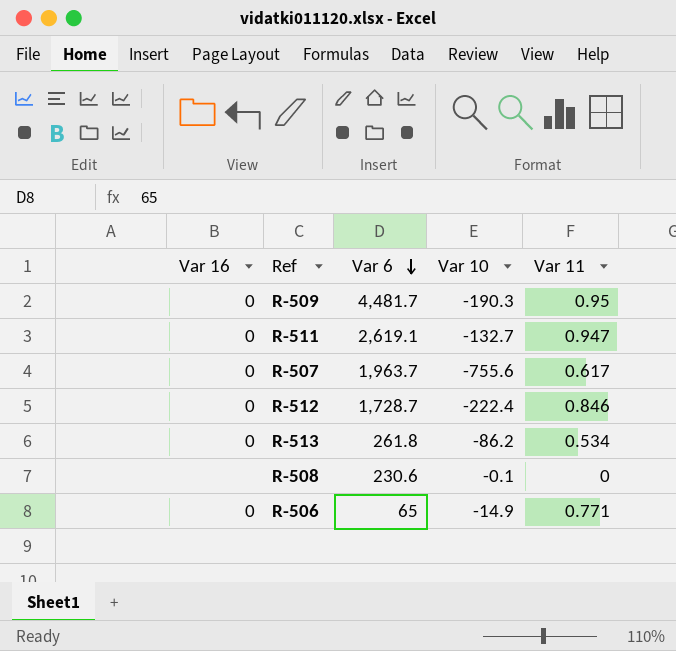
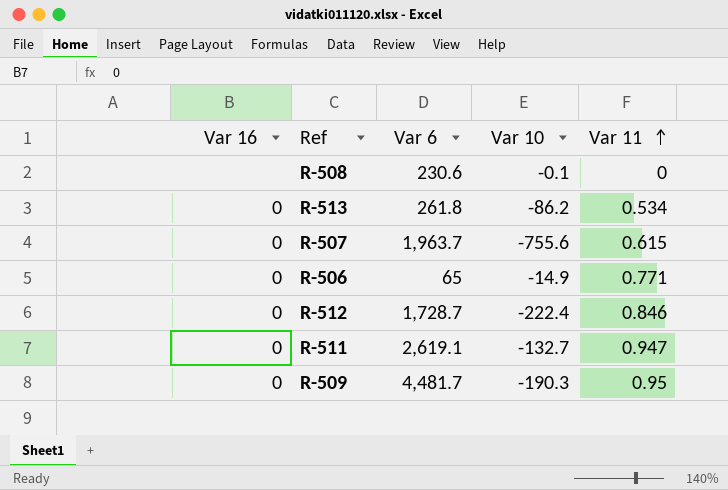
row order: Var 6 descending -> Var 11 ascending
R-507 | Var 11: 0.617 -> 0.615

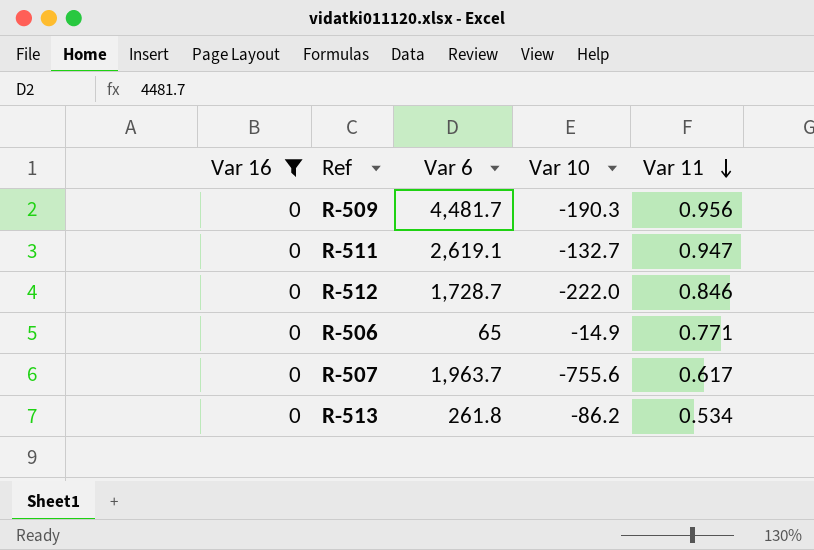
filter: none -> Var 16 = 0
row order: Var 11 ascending -> Var 11 descending
R-509 | Var 11: 0.95 -> 0.956
R-512 | Var 10: -222.4 -> -222.0
R-507 | Var 11: 0.615 -> 0.617

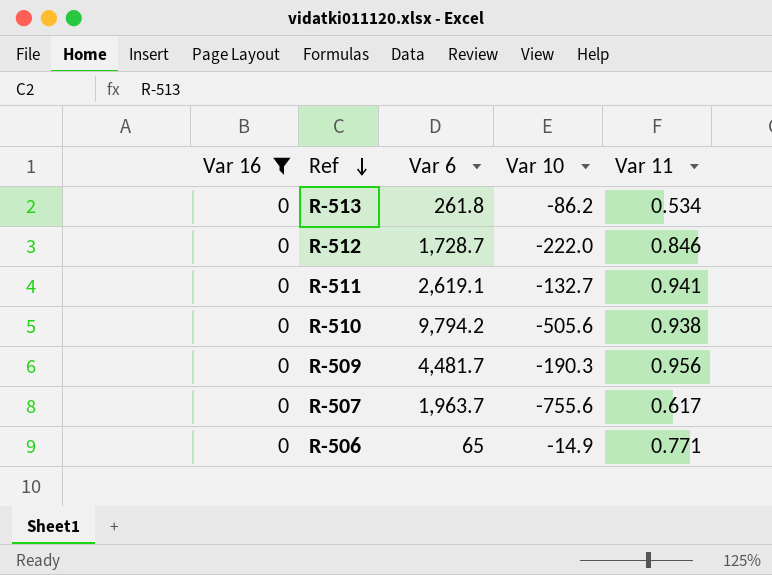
row order: Var 11 descending -> Ref descending
R-511 | Var 11: 0.947 -> 0.941
row R-510: none -> 0 | 9,794.2 | -505.6 | 0.938

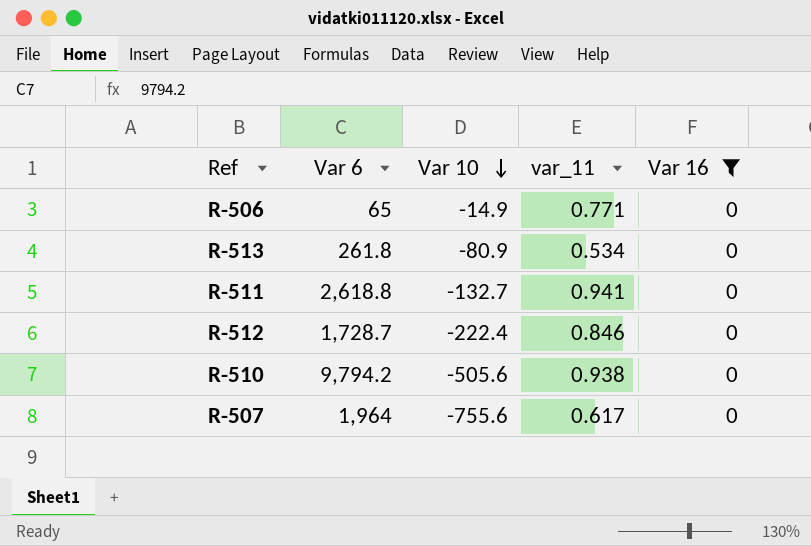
row order: Ref descending -> Var 10 descending
column name: Var 11 -> var_11
column Var 16 | position: 1 -> 5
row R-509: 0 | 4,481.7 | -190.3 | 0.956 -> none
R-513 | Var 10: -86.2 -> -80.9
R-511 | Var 6: 2,619.1 -> 2,618.8
R-512 | Var 10: -222.0 -> -222.4
R-507 | Var 6: 1,963.7 -> 1,964

